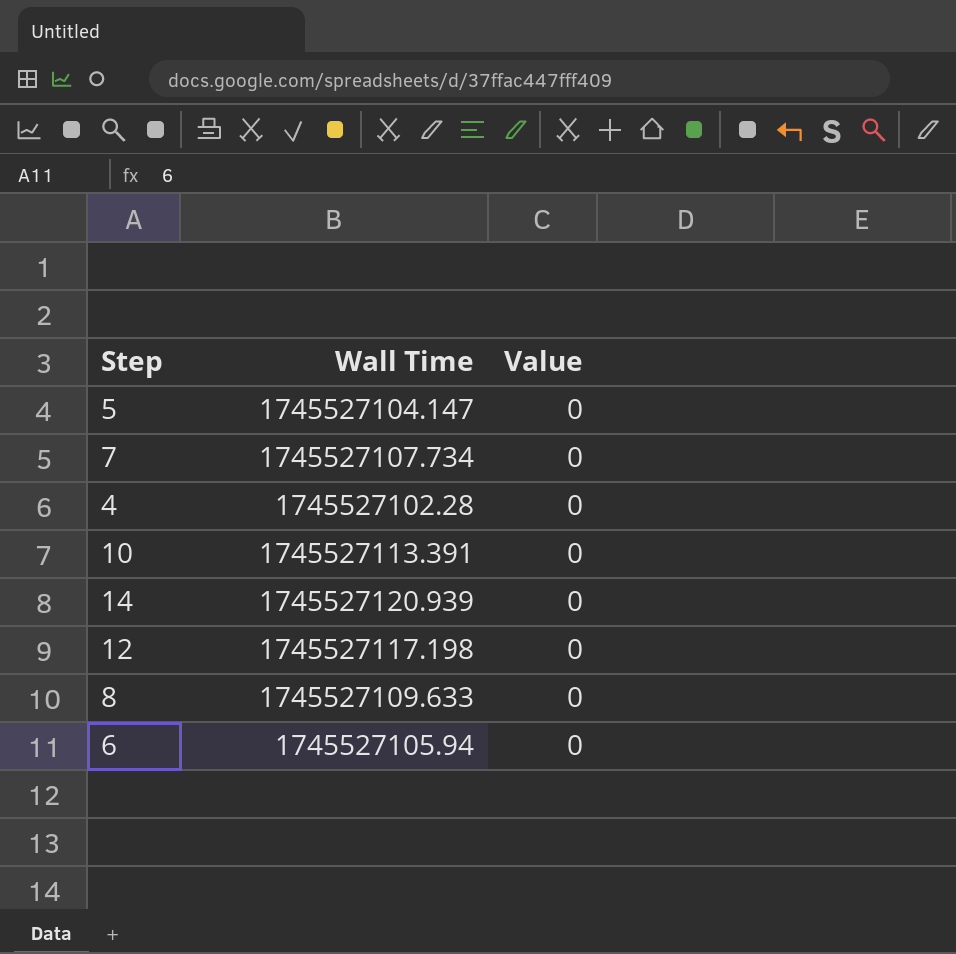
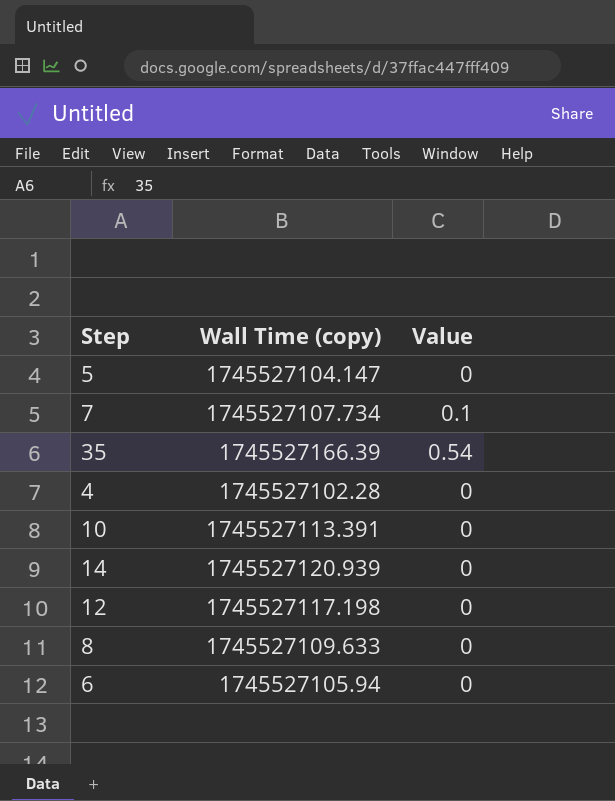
column name: Wall Time -> Wall Time (copy)
7 | Value: 0 -> 0.1
row 35: none -> 1745527166.39 | 0.54

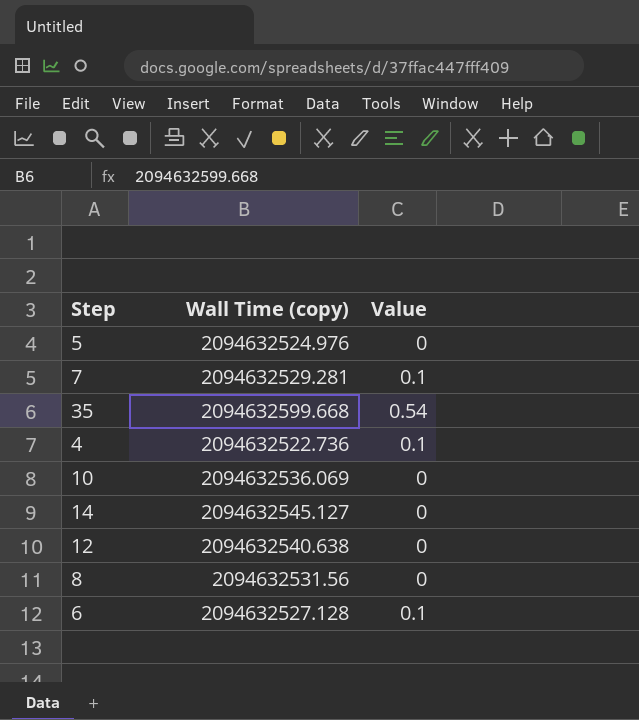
5 | Wall Time (copy): 1745527104.147 -> 2094632524.976
7 | Wall Time (copy): 1745527107.734 -> 2094632529.281
35 | Wall Time (copy): 1745527166.39 -> 2094632599.668
4 | Wall Time (copy): 1745527102.28 -> 2094632522.736
4 | Value: 0 -> 0.1
10 | Wall Time (copy): 1745527113.391 -> 2094632536.069
14 | Wall Time (copy): 1745527120.939 -> 2094632545.127
12 | Wall Time (copy): 1745527117.198 -> 2094632540.638
8 | Wall Time (copy): 1745527109.633 -> 2094632531.56
6 | Wall Time (copy): 1745527105.94 -> 2094632527.128
6 | Value: 0 -> 0.1

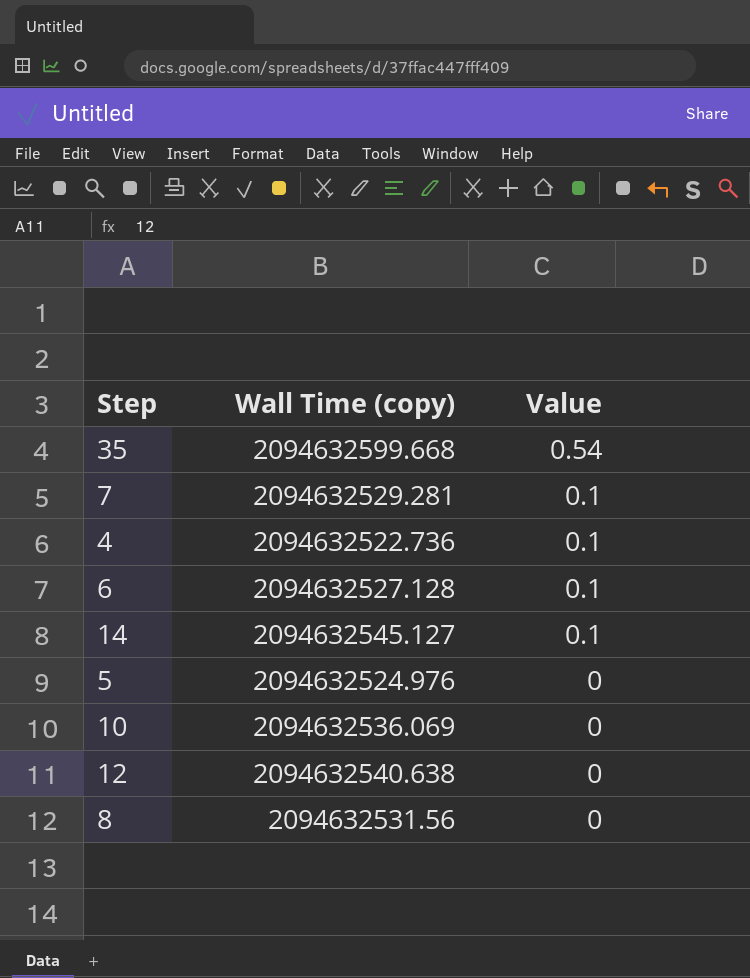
row order: none -> Value descending
14 | Value: 0 -> 0.1

